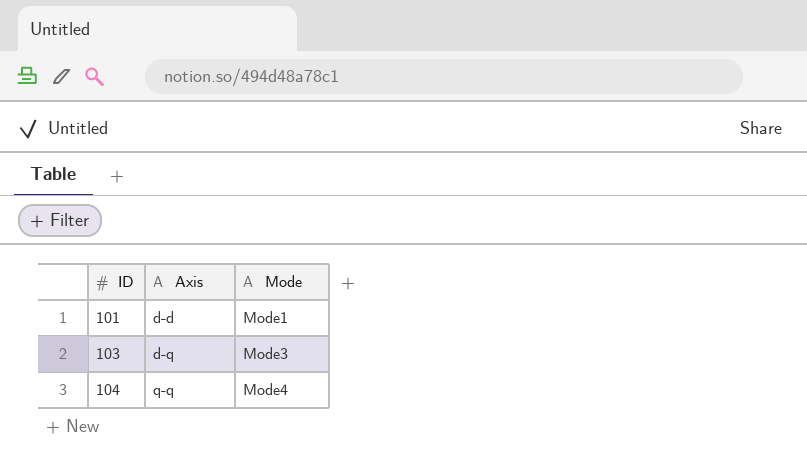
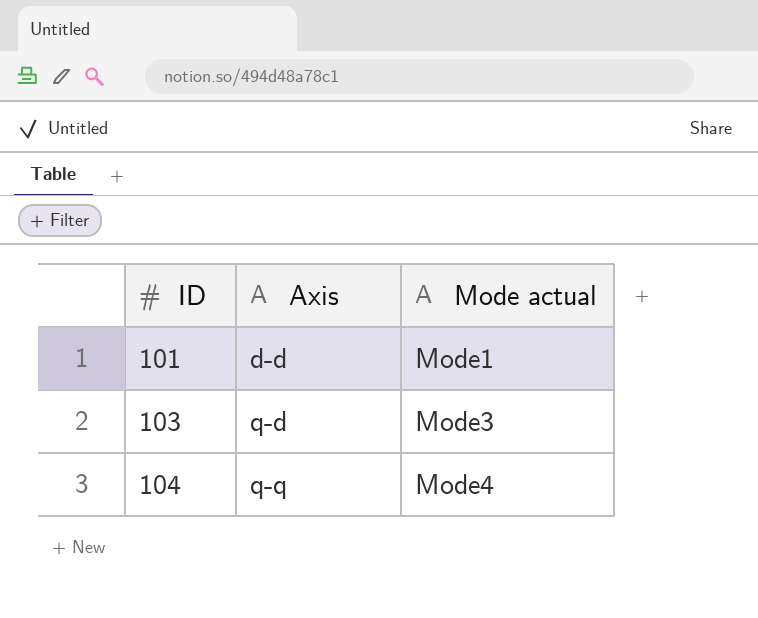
column name: Mode -> Mode actual
103 | Axis: d-q -> q-d

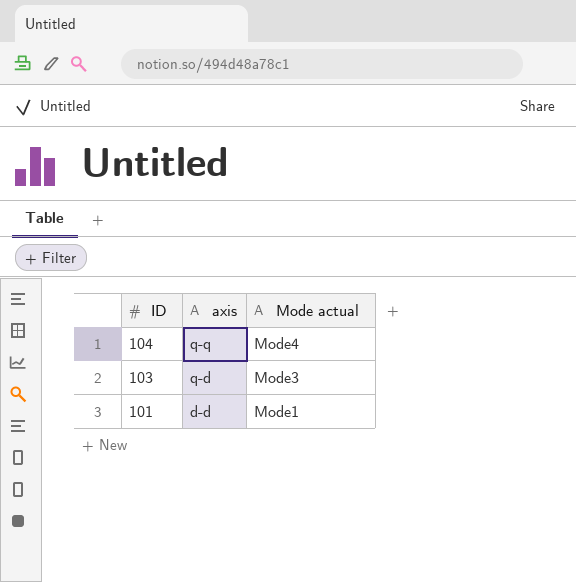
row order: ID ascending -> ID descending
column name: Axis -> axis

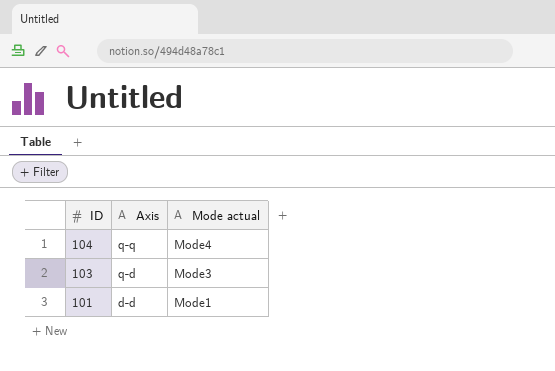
column name: axis -> Axis

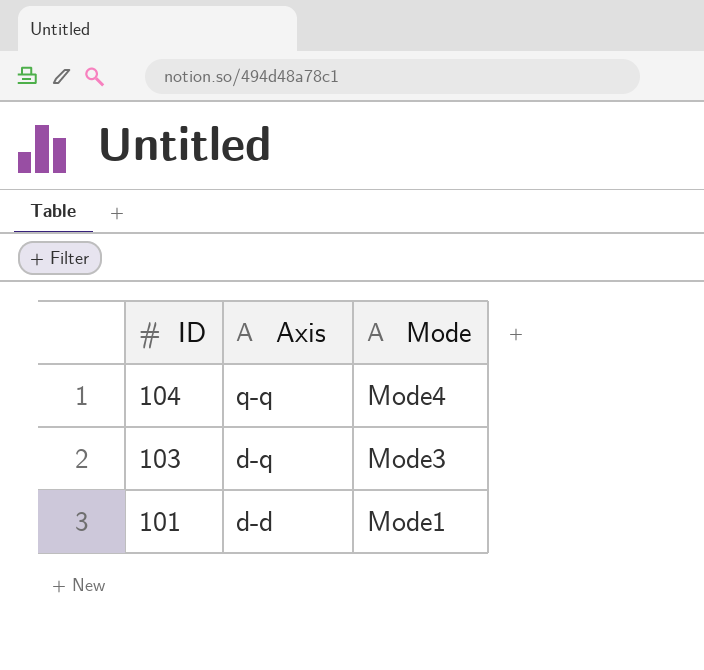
column name: Mode actual -> Mode
103 | Axis: q-d -> d-q

